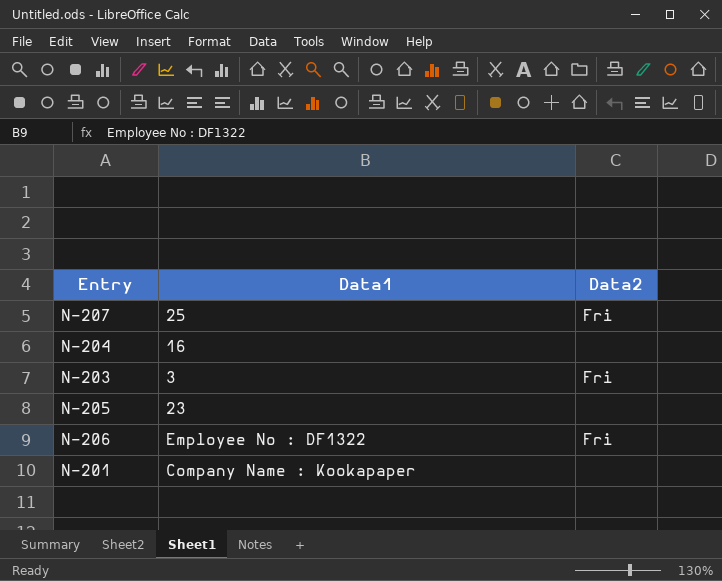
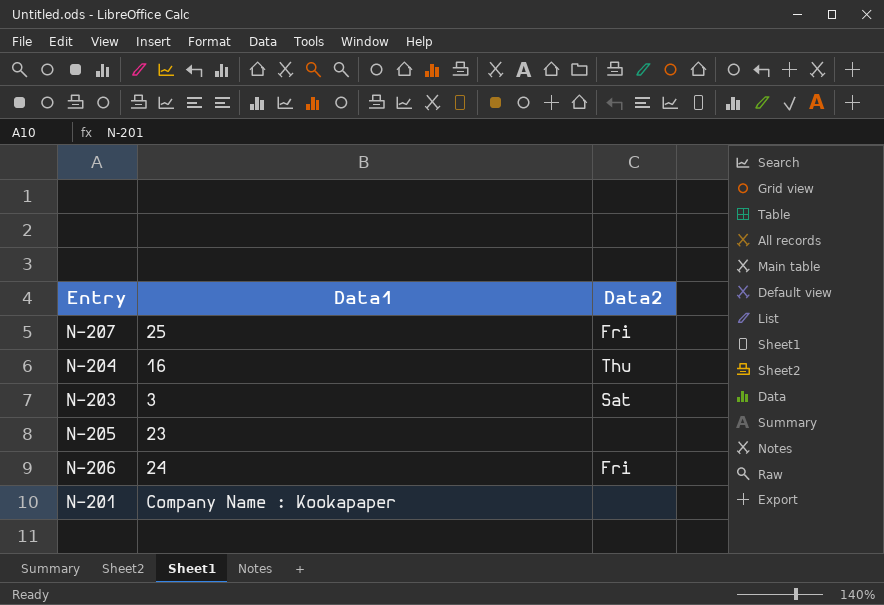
N-204 | Data2: none -> Thu
N-203 | Data2: Fri -> Sat
N-206 | Data1: Employee No : DF1322 -> 24

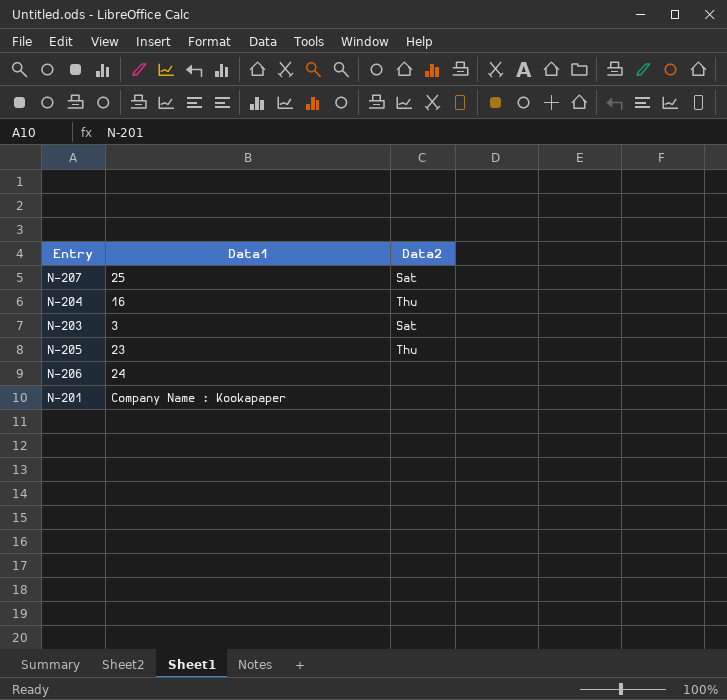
N-207 | Data2: Fri -> Sat
N-205 | Data2: none -> Thu
N-206 | Data2: Fri -> none

